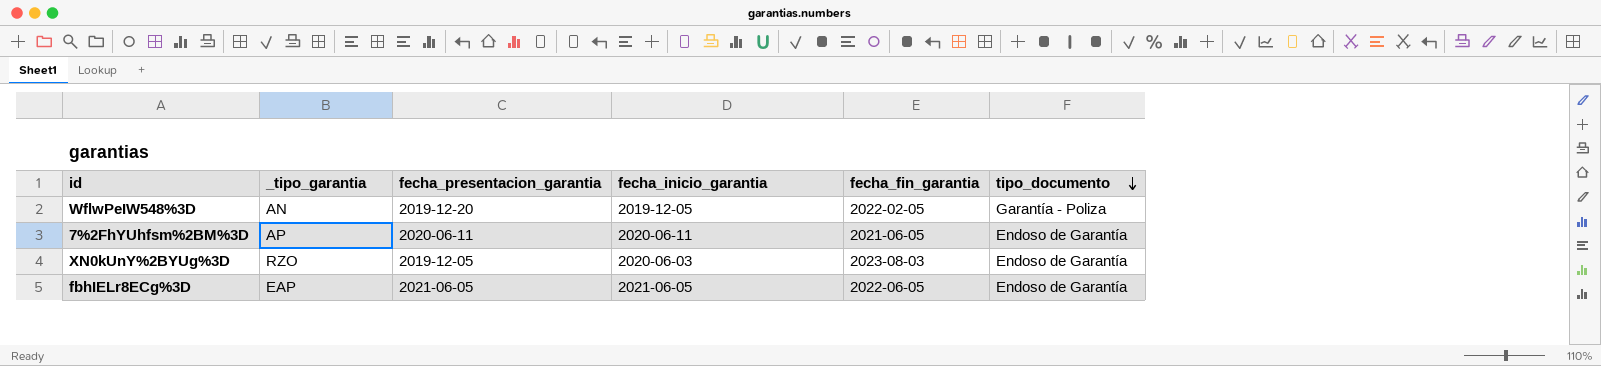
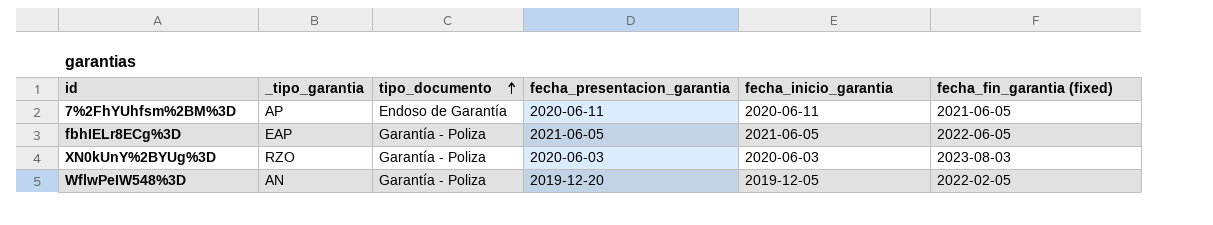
row order: tipo_documento descending -> tipo_documento ascending
column tipo_documento | position: 6 -> 3
column name: fecha_fin_garantia -> fecha_fin_garantia (fixed)
fbhIELr8ECg%3D | tipo_documento: Endoso de Garantía -> Garantía - Poliza
XN0kUnY%2BYUg%3D | tipo_documento: Endoso de Garantía -> Garantía - Poliza
XN0kUnY%2BYUg%3D | fecha_presentacion_garantia: 2019-12-05 -> 2020-06-03

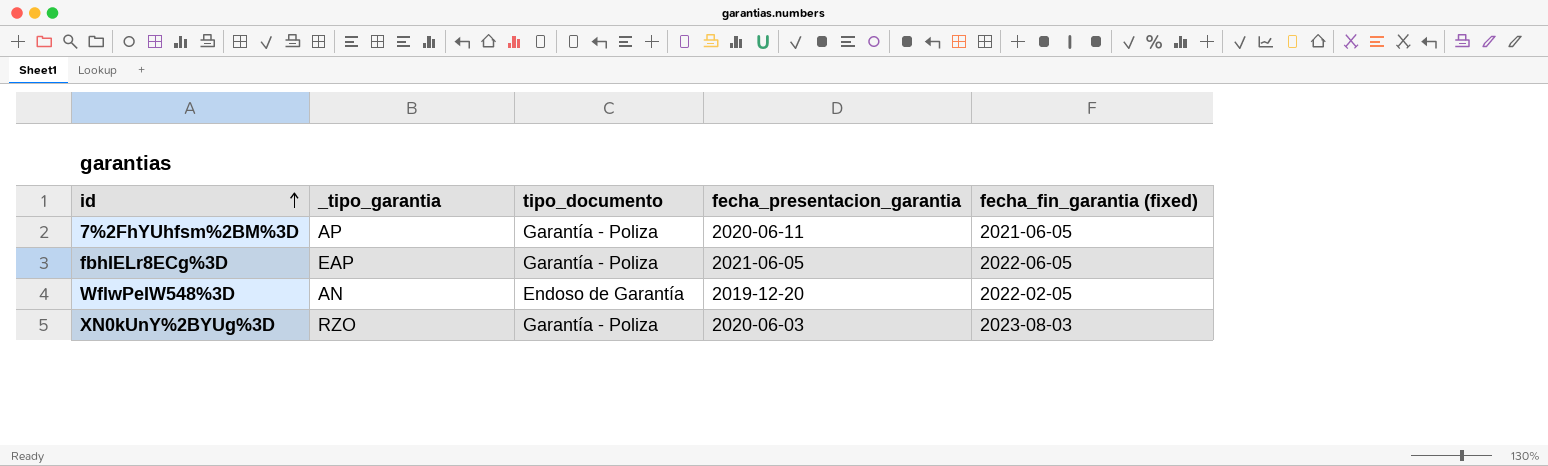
row order: tipo_documento ascending -> id ascending
column fecha_inicio_garantia | position: 5 -> none
7%2FhYUhfsm%2BM%3D | tipo_documento: Endoso de Garantía -> Garantía - Poliza
WflwPeIW548%3D | tipo_documento: Garantía - Poliza -> Endoso de Garantía

